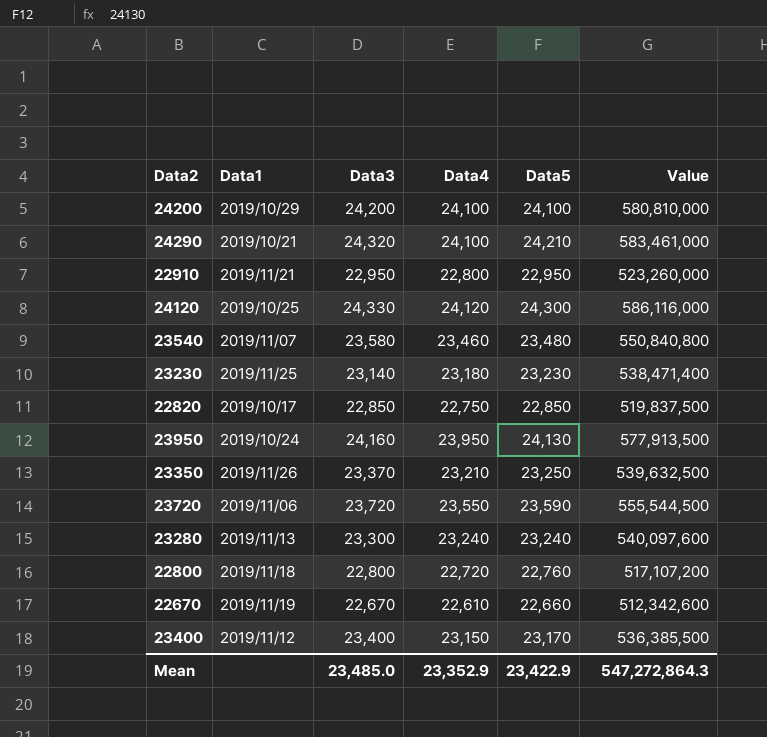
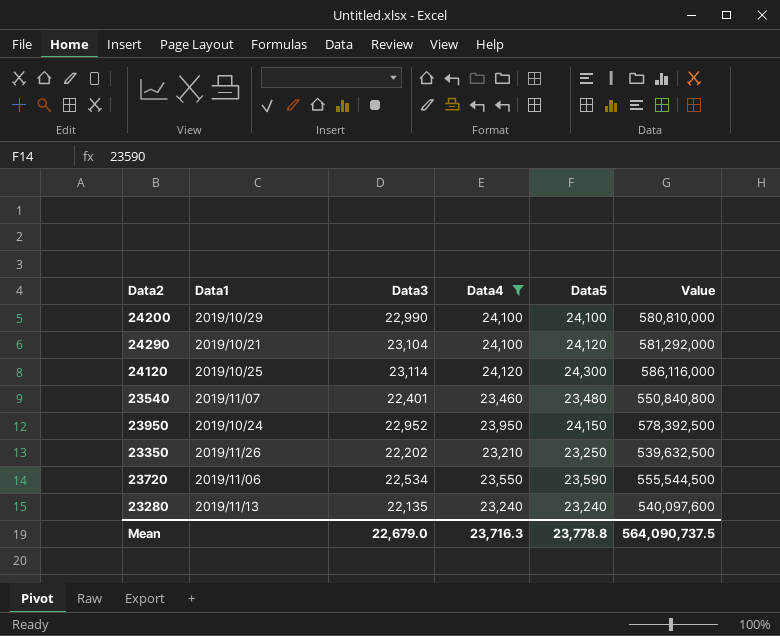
filter: none -> Data4 >= 23,210
24200 | Data3: 24,200 -> 22,990
24290 | Data3: 24,320 -> 23,104
24290 | Data5: 24,210 -> 24,120
24290 | Value: 583,461,000 -> 581,292,000
24120 | Data3: 24,330 -> 23,114
23540 | Data3: 23,580 -> 22,401
23950 | Data3: 24,160 -> 22,952
23950 | Data5: 24,130 -> 24,150
23950 | Value: 577,913,500 -> 578,392,500
23350 | Data3: 23,370 -> 22,202
23720 | Data3: 23,720 -> 22,534
23280 | Data3: 23,300 -> 22,135
Mean | Data3: 23,485.0 -> 22,679.0
Mean | Data4: 23,352.9 -> 23,716.3
Mean | Data5: 23,422.9 -> 23,778.8
Mean | Value: 547,272,864.3 -> 564,090,737.5

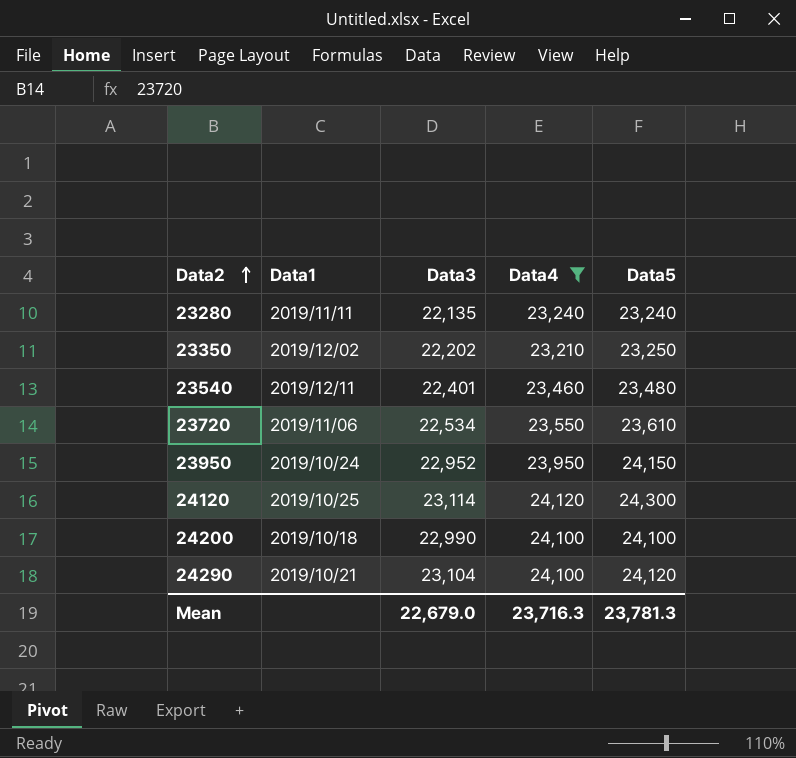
row order: none -> Data2 ascending
column Value | formula: [Data4] * [Data5] -> none
23280 | Data1: 2019/11/13 -> 2019/11/11
23350 | Data1: 2019/11/26 -> 2019/12/02
23540 | Data1: 2019/11/07 -> 2019/12/11
23720 | Data5: 23,590 -> 23,610
24200 | Data1: 2019/10/29 -> 2019/10/18
Mean | Data5: 23,778.8 -> 23,781.3

